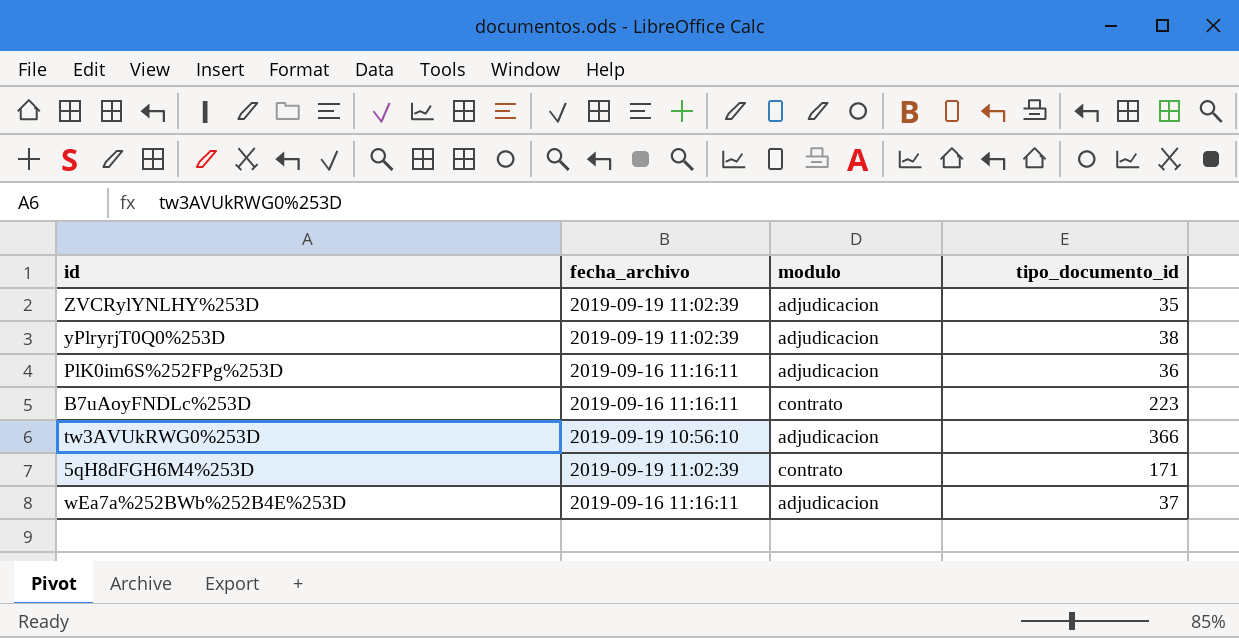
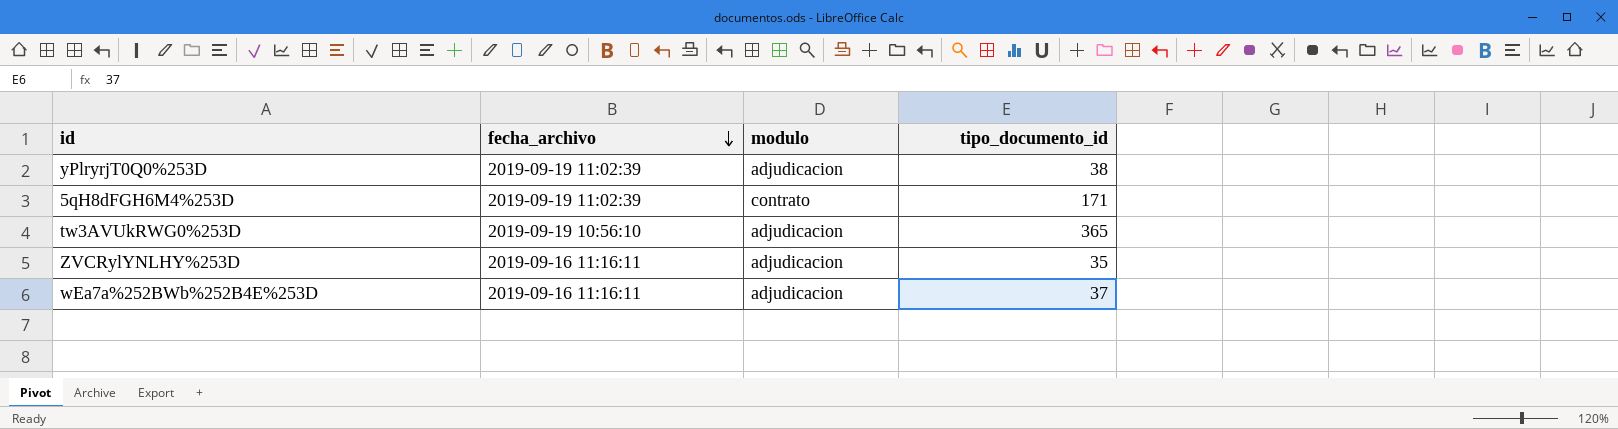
row order: none -> fecha_archivo descending
row PlK0im6S%252FPg%253D: 2019-09-16 11:16:11 | adjudicacion | 36 -> none
row B7uAoyFNDLc%253D: 2019-09-16 11:16:11 | contrato | 223 -> none
tw3AVUkRWG0%253D | tipo_documento_id: 366 -> 365
ZVCRylYNLHY%253D | fecha_archivo: 2019-09-19 11:02:39 -> 2019-09-16 11:16:11

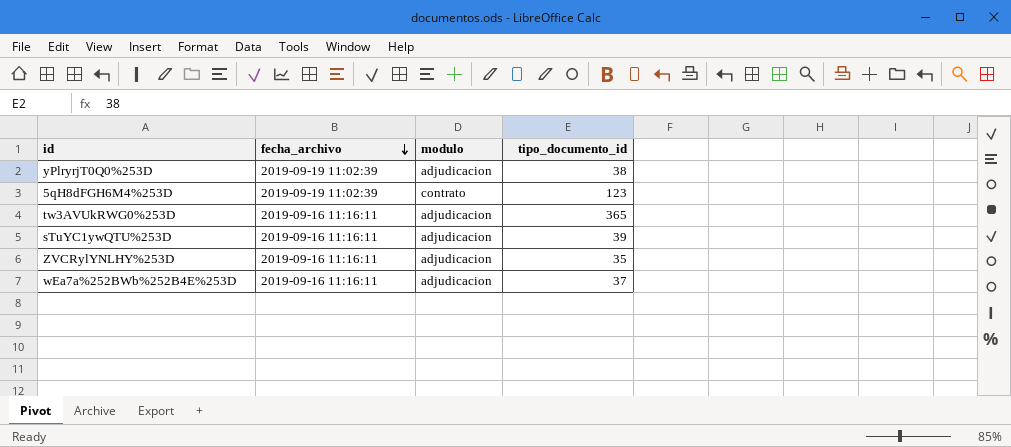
5qH8dFGH6M4%253D | tipo_documento_id: 171 -> 123
tw3AVUkRWG0%253D | fecha_archivo: 2019-09-19 10:56:10 -> 2019-09-16 11:16:11
row sTuYC1ywQTU%253D: none -> 2019-09-16 11:16:11 | adjudicacion | 39

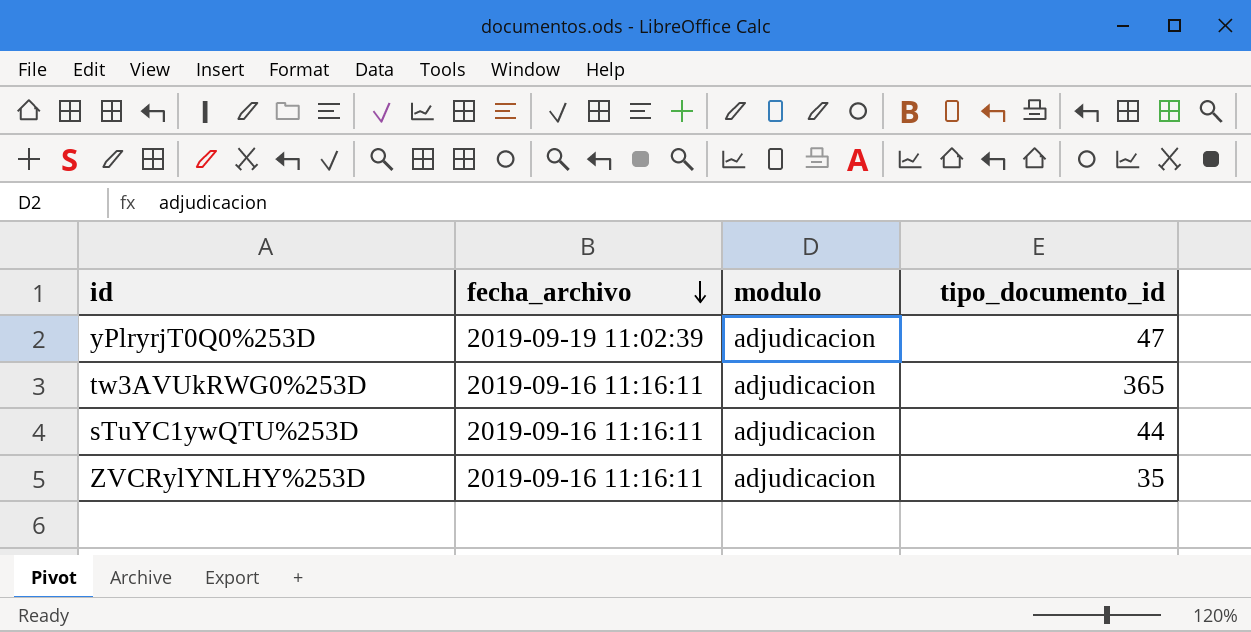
row 5qH8dFGH6M4%253D: 2019-09-19 11:02:39 | contrato | 123 -> none
row wEa7a%252BWb%252B4E%253D: 2019-09-16 11:16:11 | adjudicacion | 37 -> none
yPlryrjT0Q0%253D | tipo_documento_id: 38 -> 47
sTuYC1ywQTU%253D | tipo_documento_id: 39 -> 44

